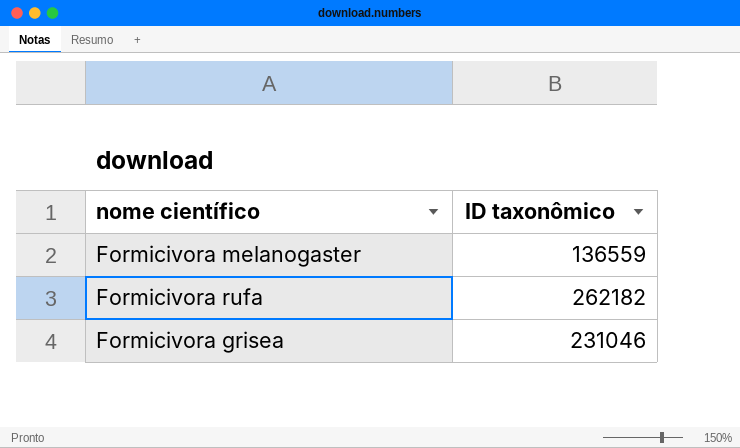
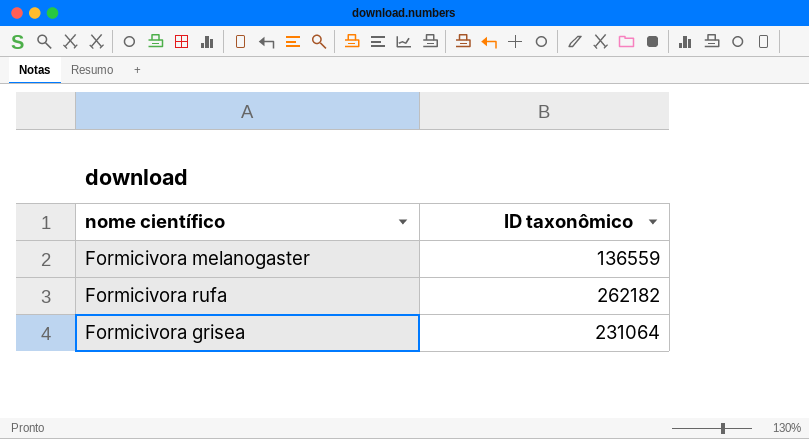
Formicivora grisea | ID taxonômico: 231046 -> 231064

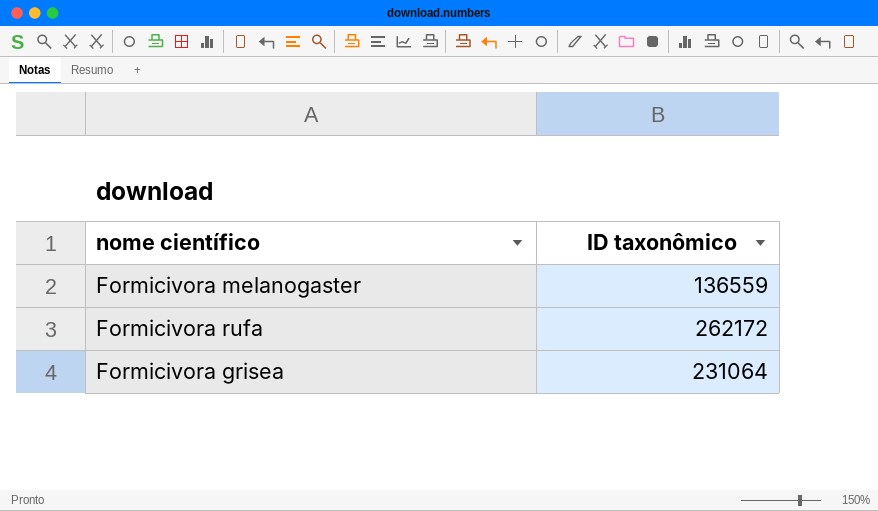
Formicivora rufa | ID taxonômico: 262182 -> 262172

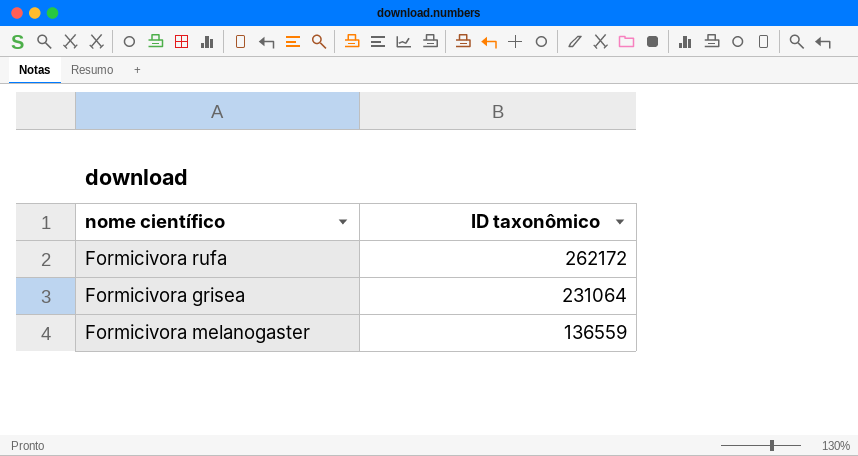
row order: none -> ID taxonômico descending

